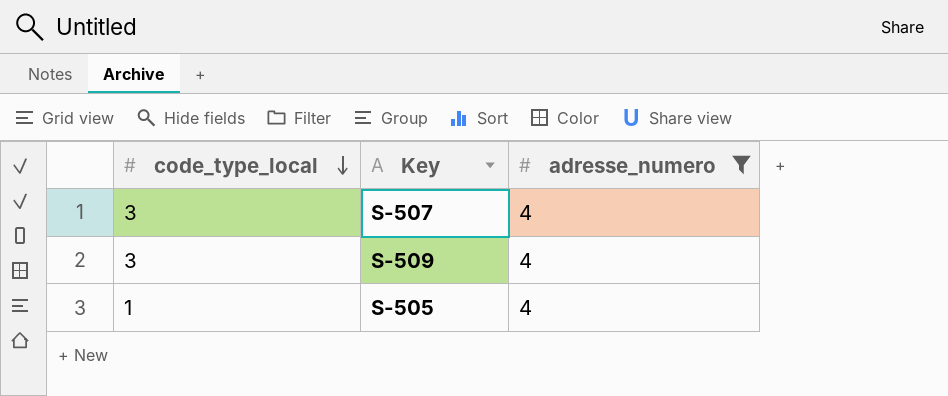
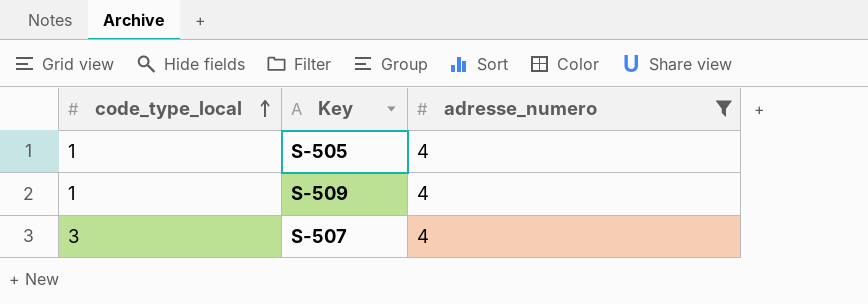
row order: code_type_local descending -> code_type_local ascending
S-509 | code_type_local: 3 -> 1

